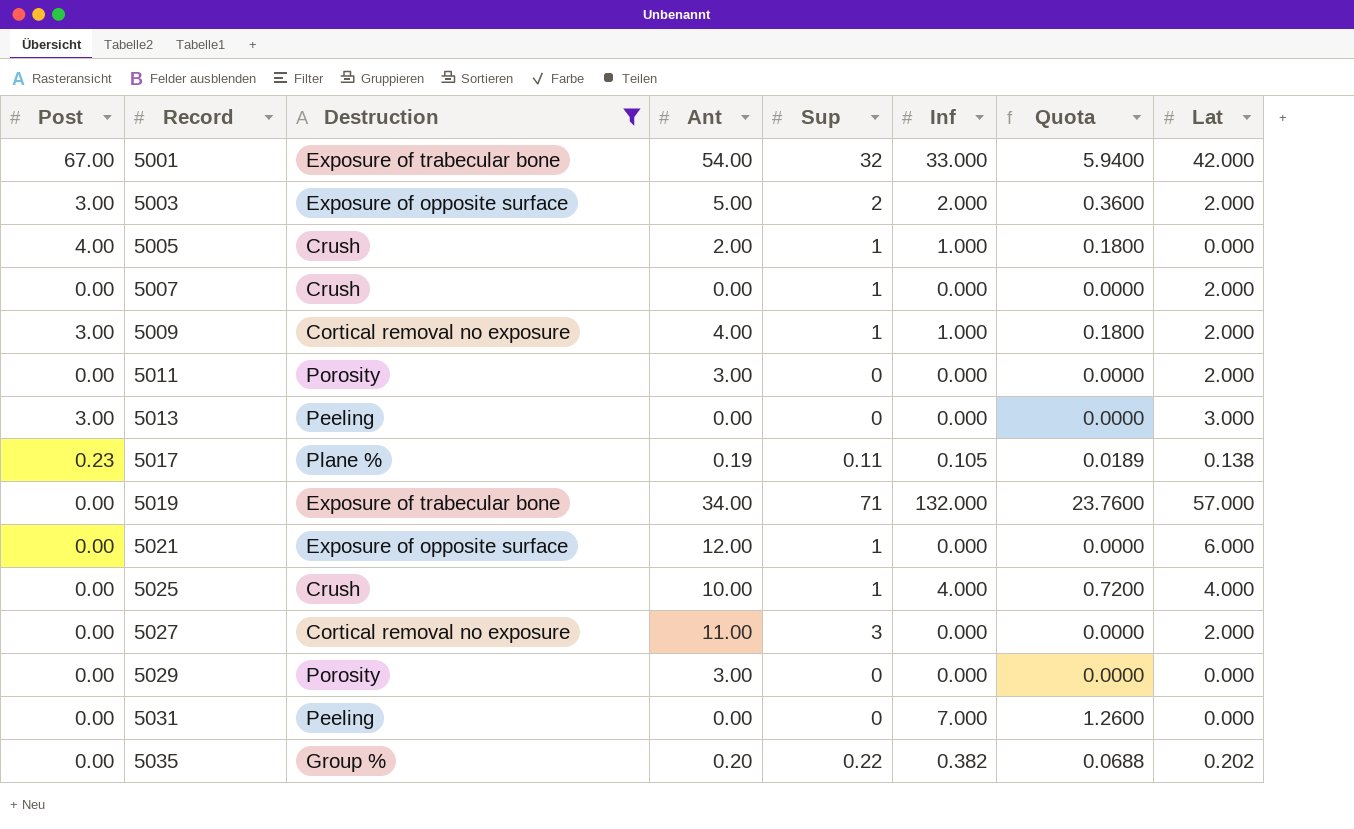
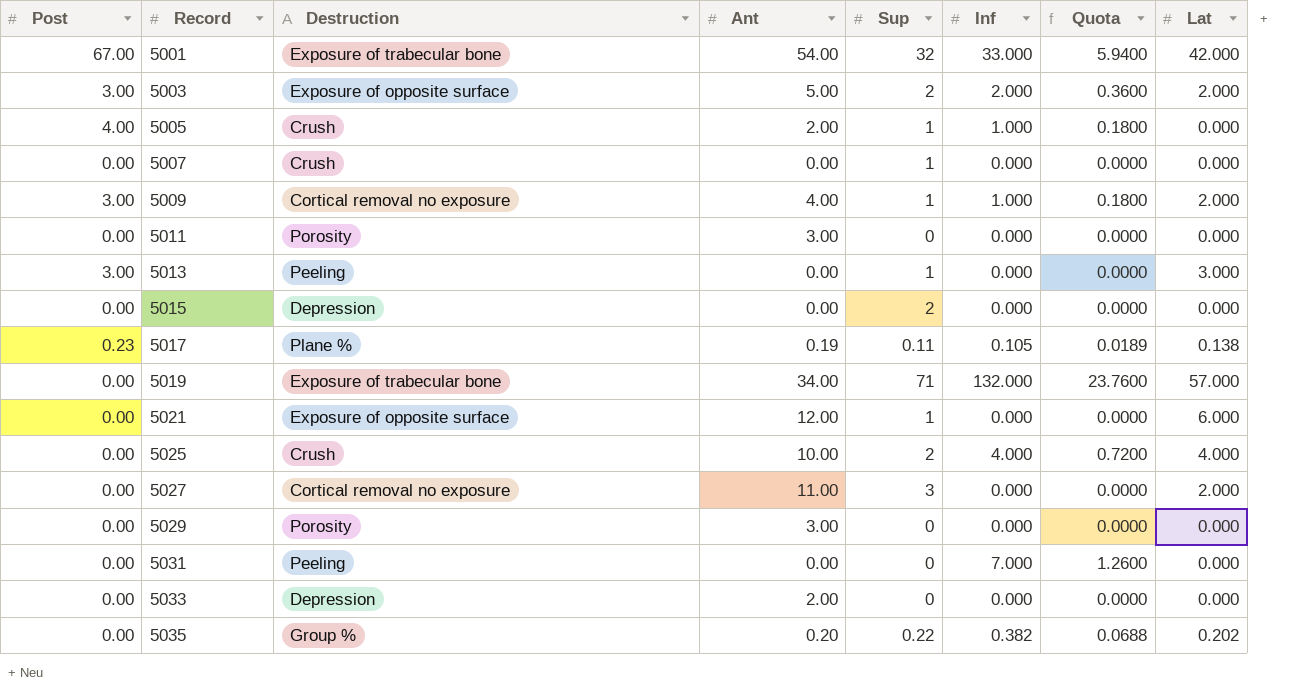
filter: Destruction != Depression -> none
5007 | Lat: 2.000 -> 0.000
5011 | Lat: 2.000 -> 0.000
5013 | Sup: 0 -> 1
5025 | Sup: 1 -> 2

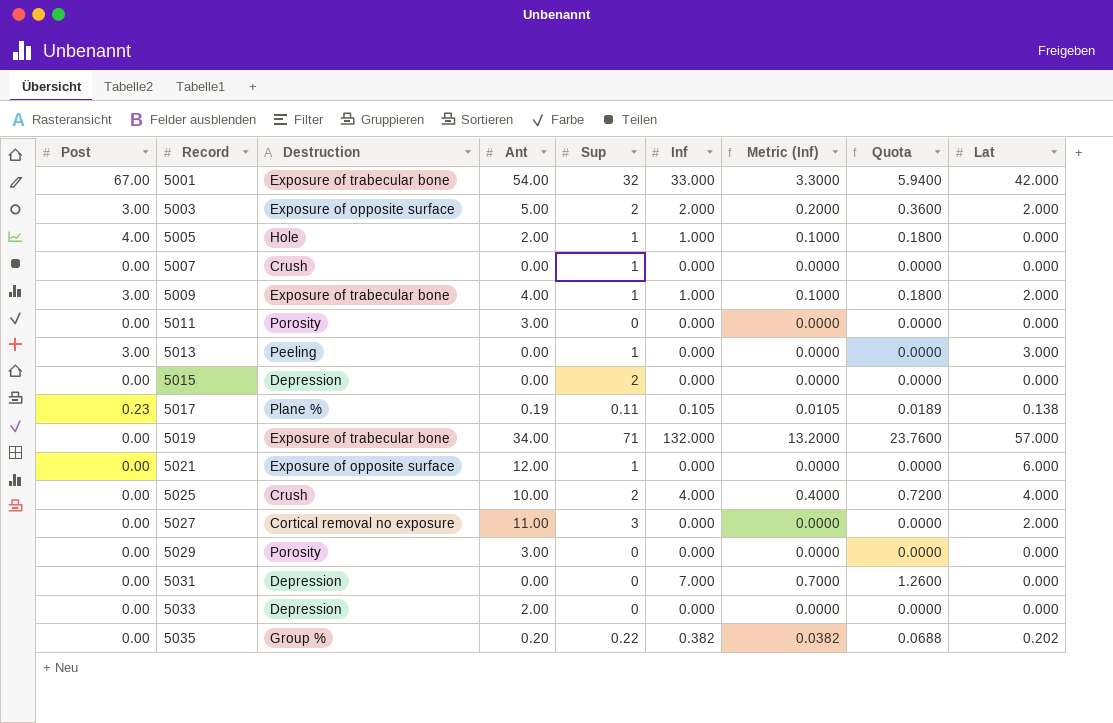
column Metric (Inf) | formula: none -> [Inf] * 0.1
5005 | Destruction: Crush -> Hole
5009 | Destruction: Cortical removal no exposure -> Exposure of trabecular bone
5031 | Destruction: Peeling -> Depression

